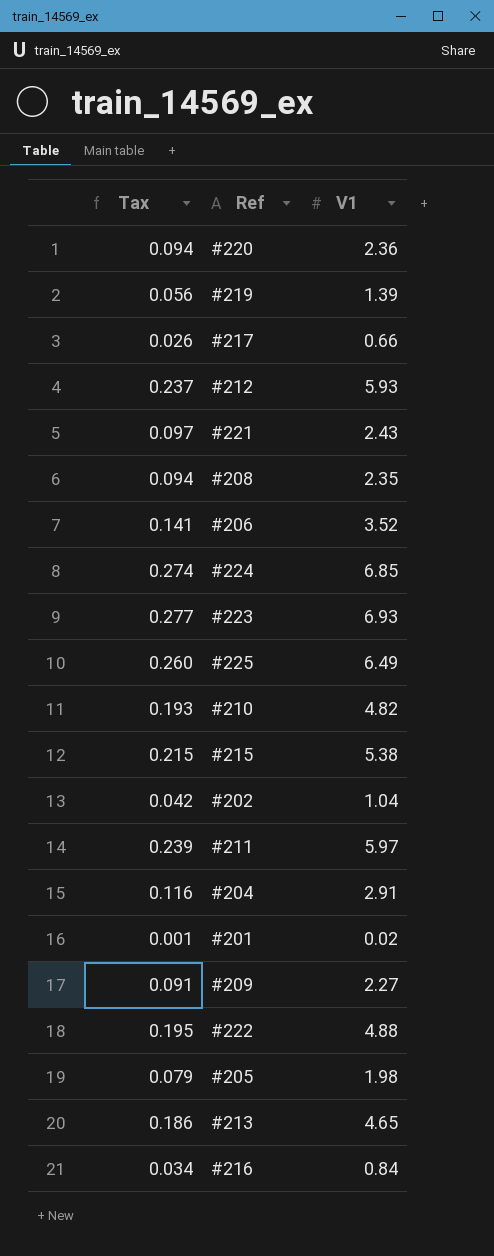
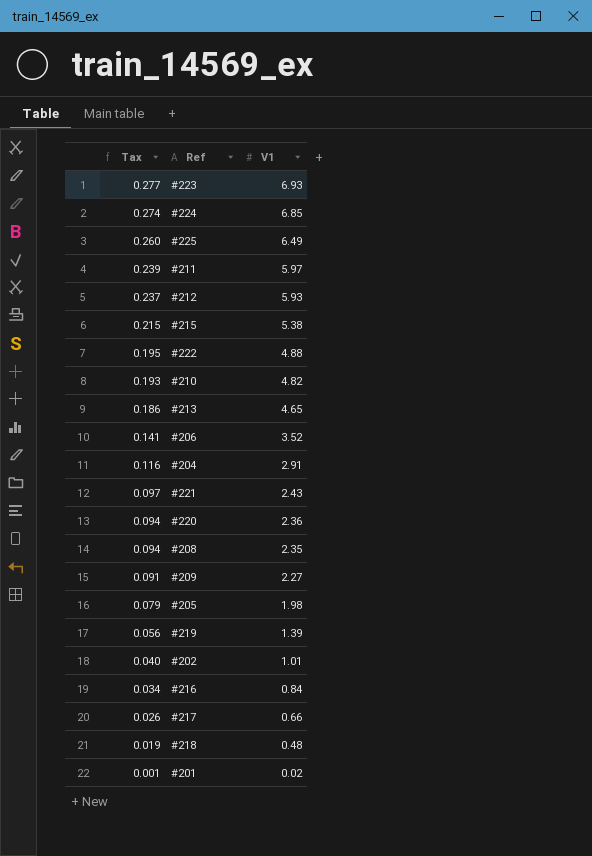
row order: none -> Tax descending
#202 | Tax: 0.042 -> 0.040
#202 | V1: 1.04 -> 1.01
row #218: none -> 0.019 | 0.48

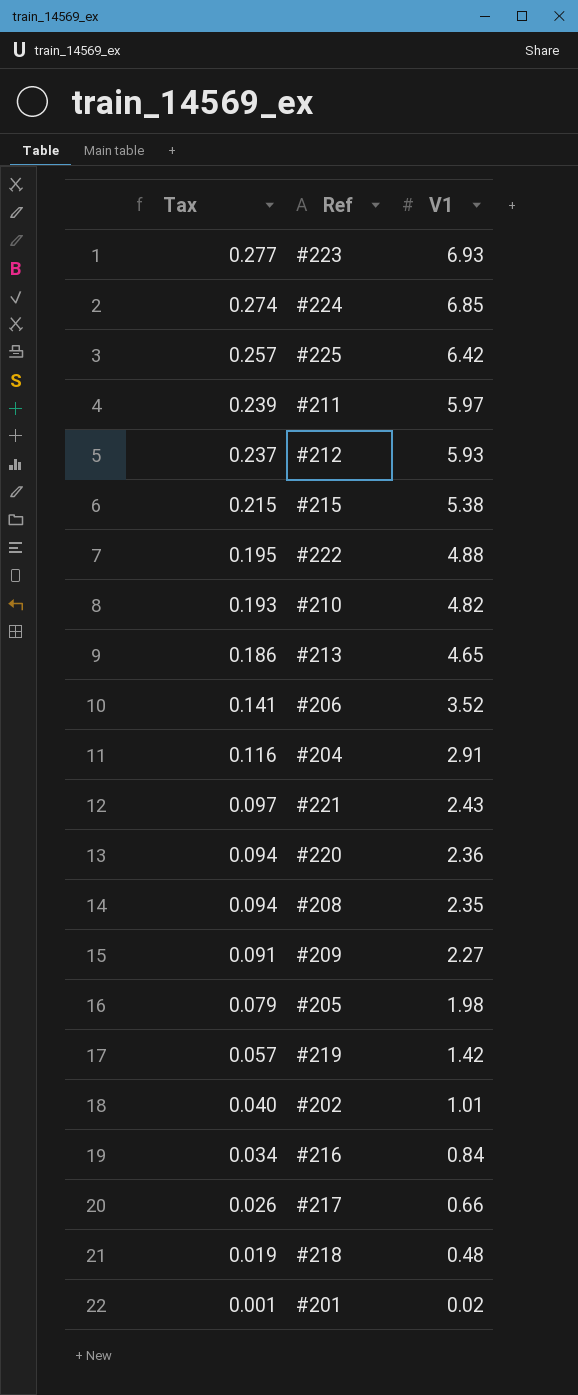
#225 | Tax: 0.260 -> 0.257
#225 | V1: 6.49 -> 6.42
#219 | Tax: 0.056 -> 0.057
#219 | V1: 1.39 -> 1.42

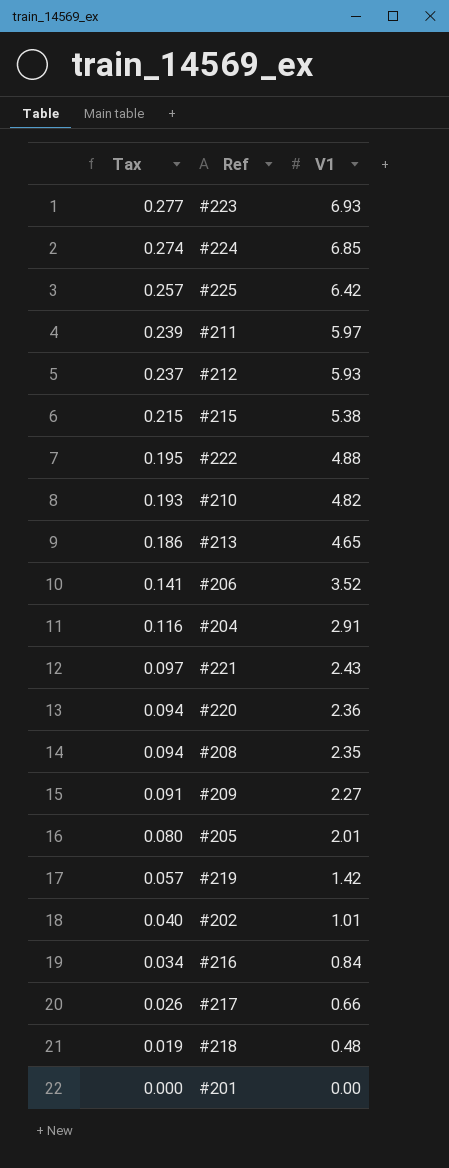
#205 | Tax: 0.079 -> 0.080
#205 | V1: 1.98 -> 2.01
#201 | Tax: 0.001 -> 0.000
#201 | V1: 0.02 -> 0.00

